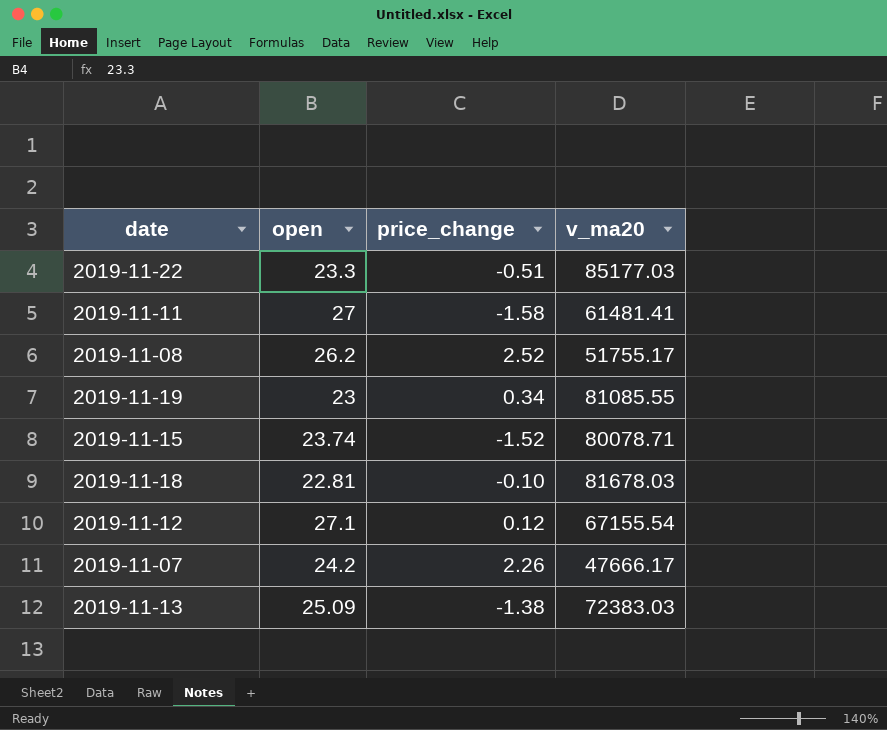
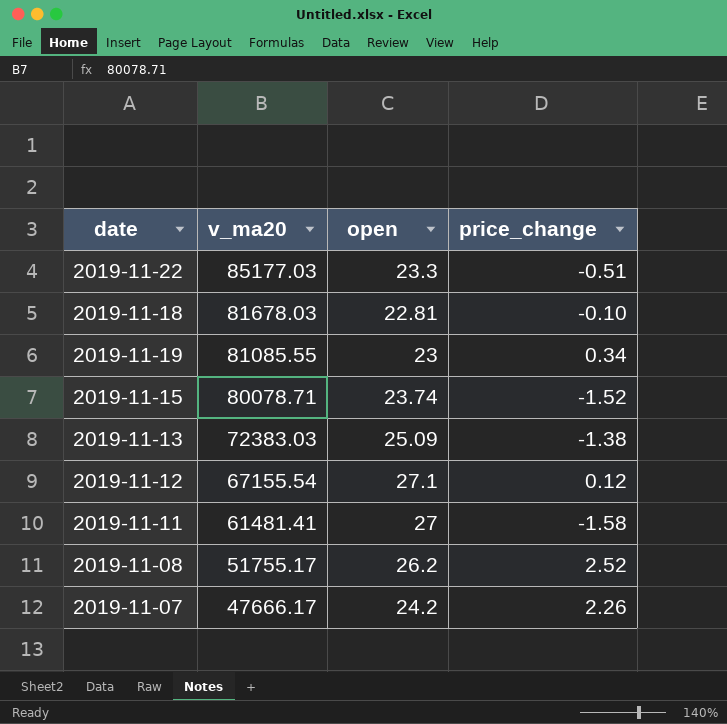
row order: none -> v_ma20 descending
column v_ma20 | position: 4 -> 2

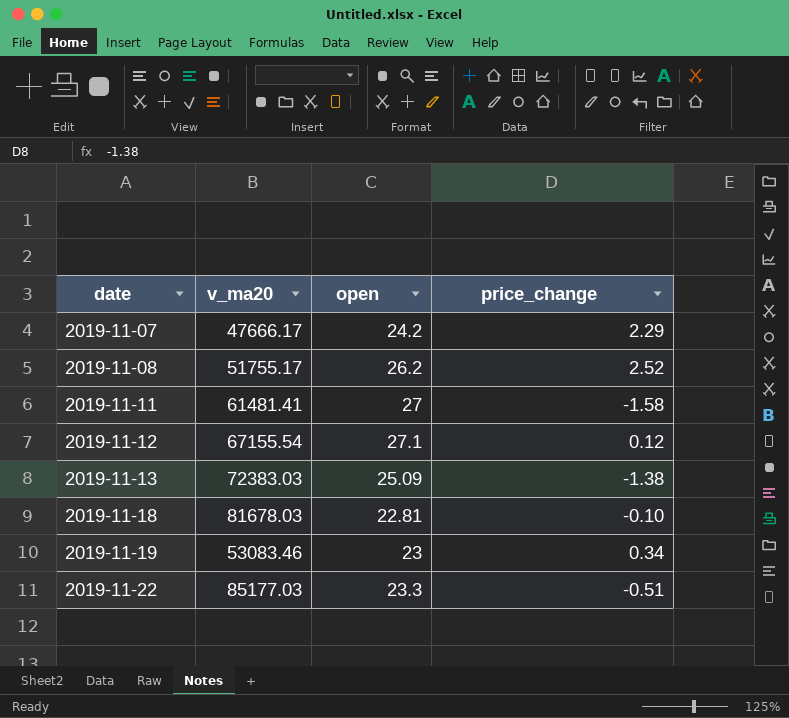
row order: v_ma20 descending -> date ascending
row 2019-11-15: 80078.71 | 23.74 | -1.52 -> none
2019-11-07 | price_change: 2.26 -> 2.29
2019-11-19 | v_ma20: 81085.55 -> 53083.46

